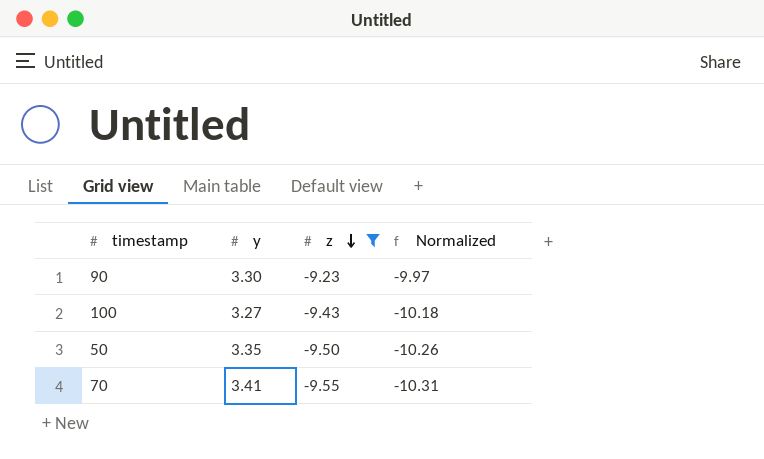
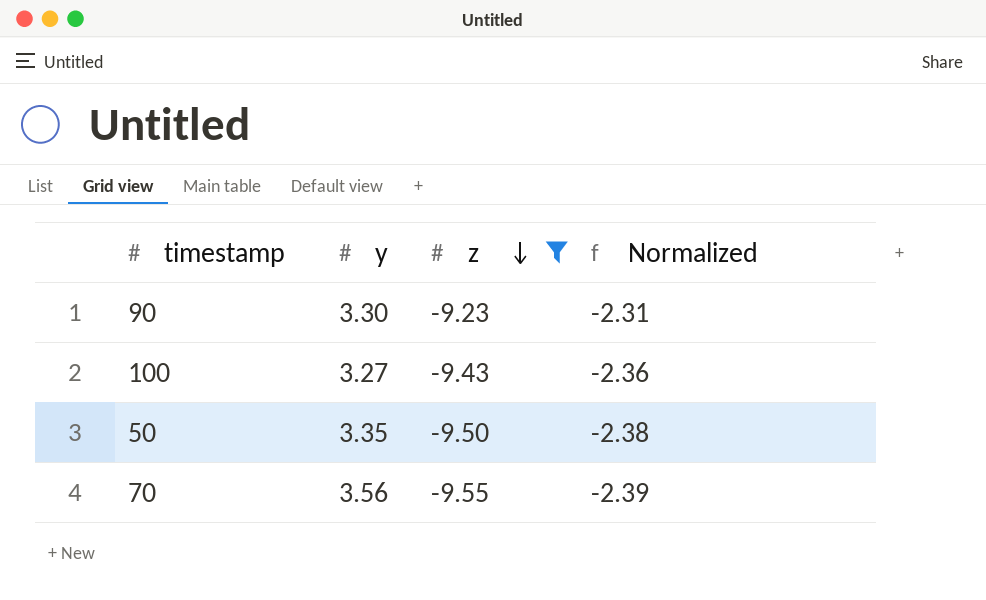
column Normalized | formula: [z] * 1.08 -> [z] * 0.25
70 | y: 3.41 -> 3.56

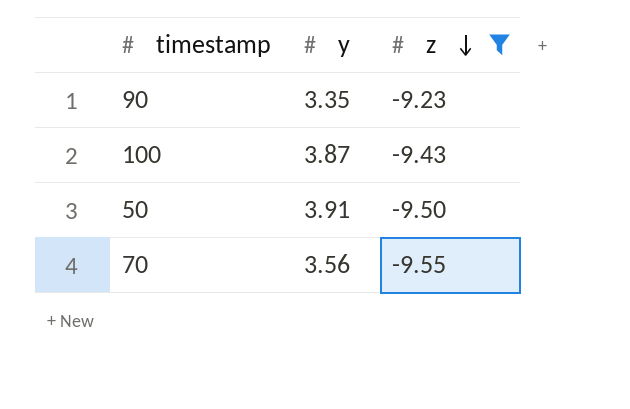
column Normalized | formula: [z] * 0.25 -> none
90 | y: 3.30 -> 3.35
100 | y: 3.27 -> 3.87
50 | y: 3.35 -> 3.91

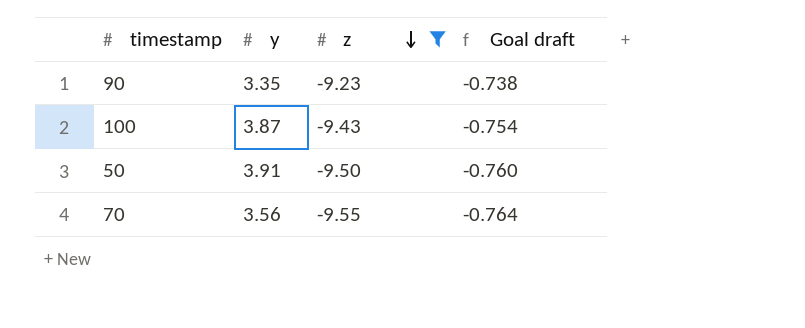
column Goal draft | formula: none -> [z] * 0.08

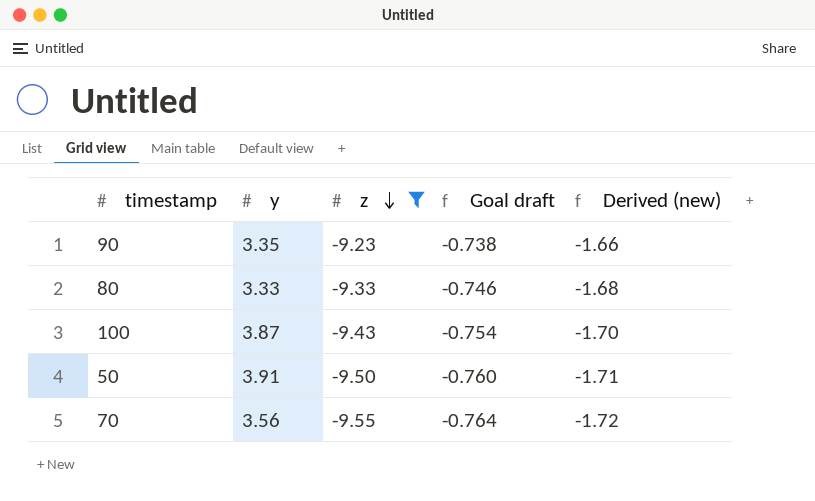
column Derived (new) | formula: none -> [z] * 0.18
row 80: none -> 3.33 | -9.33 | -0.746 | -1.68

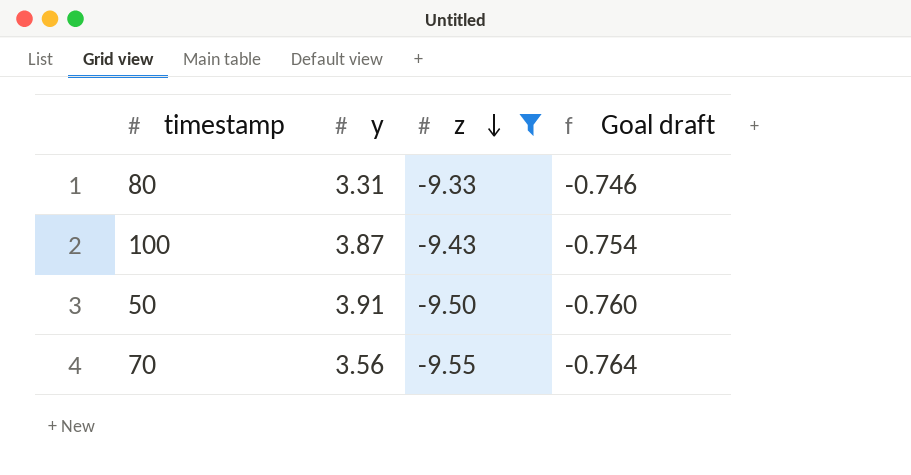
column Derived (new) | formula: [z] * 0.18 -> none
row 90: 3.35 | -9.23 | -0.738 | -1.66 -> none
80 | y: 3.33 -> 3.31

